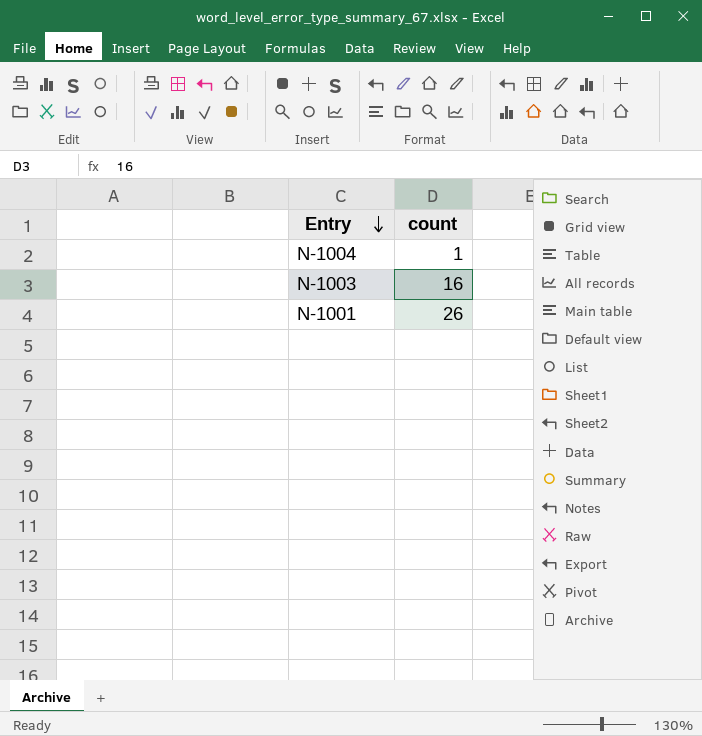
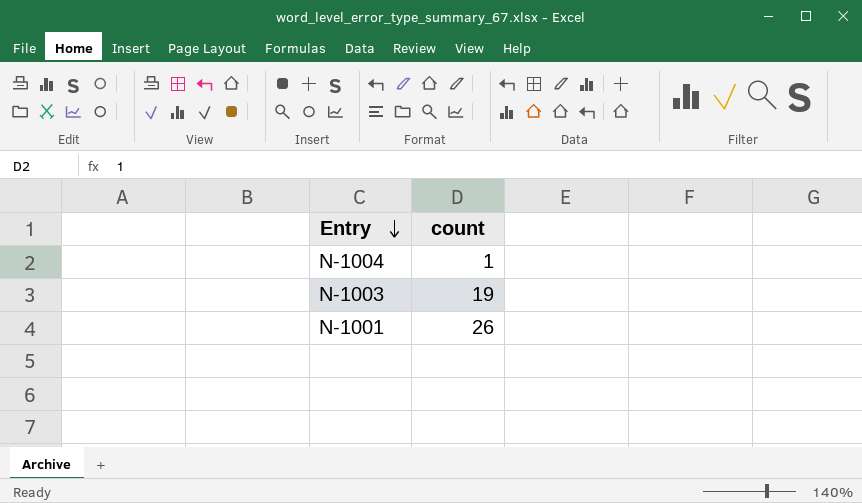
N-1003 | count: 16 -> 19

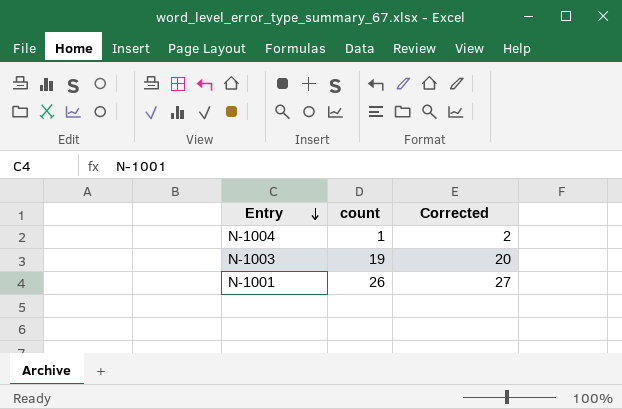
column Corrected | formula: none -> [count] + 1

